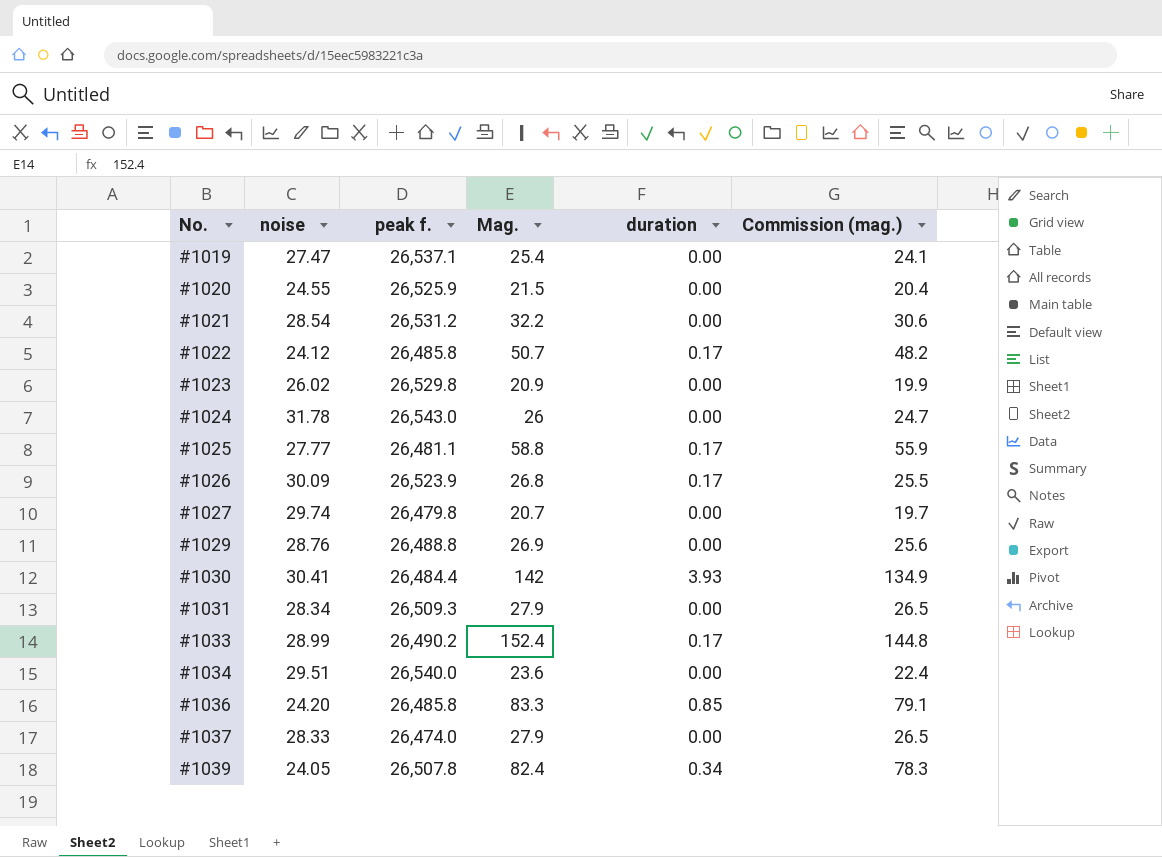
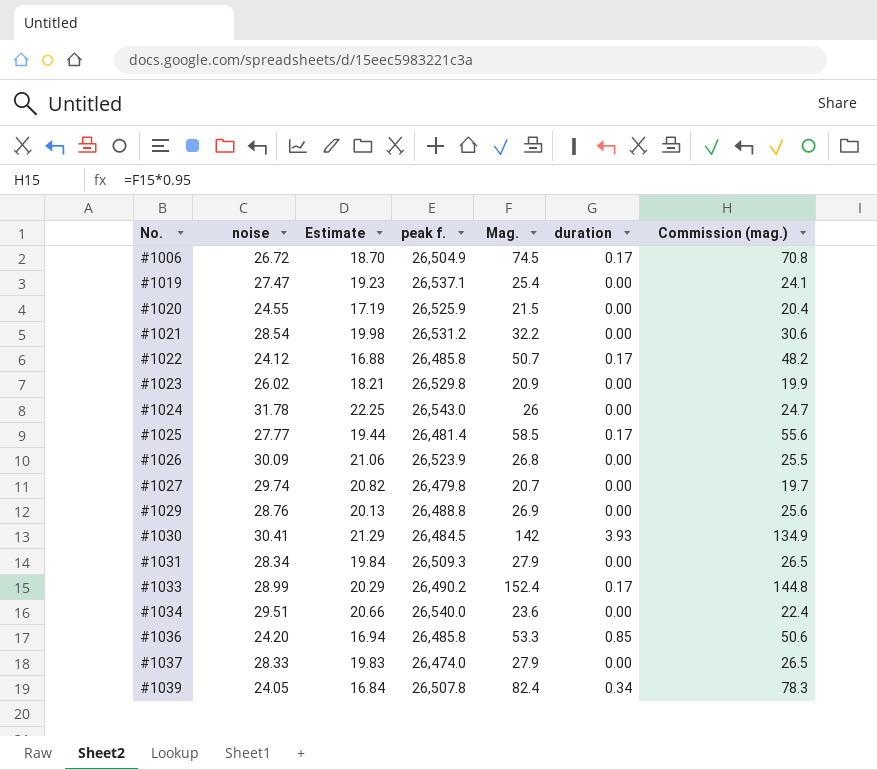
column Estimate | formula: none -> [noise] * 0.7
row #1006: none -> 26.72 | 18.70 | 26,504.9 | 74.5 | 0.17 | 70.8
#1025 | peak f.: 26,481.1 -> 26,481.4
#1025 | Mag.: 58.8 -> 58.5
#1025 | Commission (mag.): 55.9 -> 55.6
#1026 | duration: 0.17 -> 0.00
#1030 | peak f.: 26,484.4 -> 26,484.5
#1036 | Mag.: 83.3 -> 53.3
#1036 | Commission (mag.): 79.1 -> 50.6

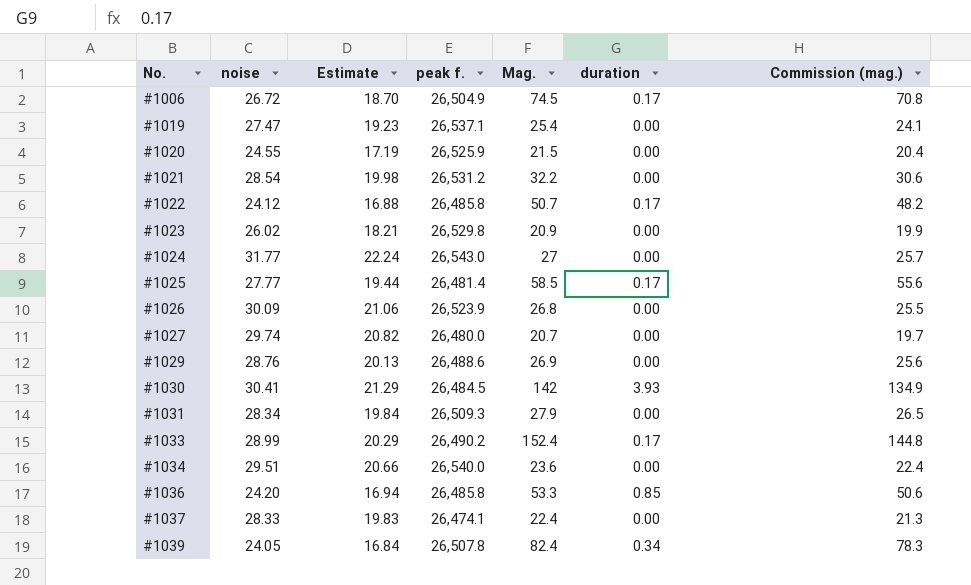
#1024 | noise: 31.78 -> 31.77
#1024 | Estimate: 22.25 -> 22.24
#1024 | Mag.: 26 -> 27
#1024 | Commission (mag.): 24.7 -> 25.7
#1027 | peak f.: 26,479.8 -> 26,480.0
#1029 | peak f.: 26,488.8 -> 26,488.6
#1037 | peak f.: 26,474.0 -> 26,474.1
#1037 | Mag.: 27.9 -> 22.4
#1037 | Commission (mag.): 26.5 -> 21.3

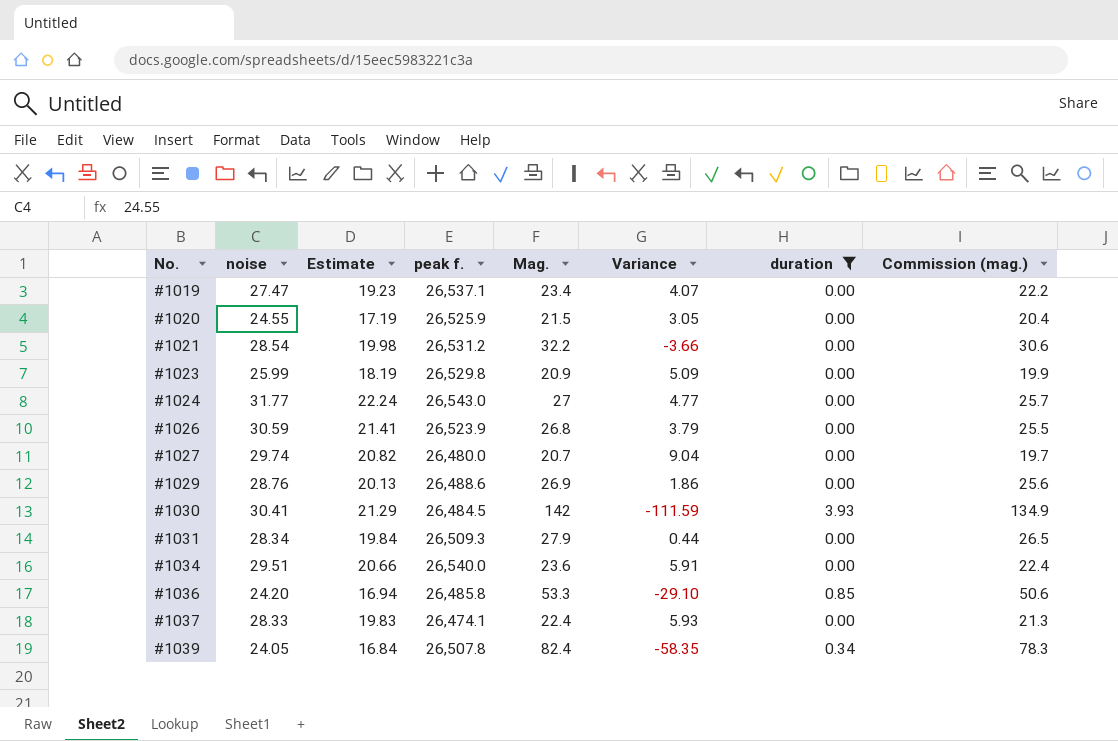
filter: none -> duration != 0.17
column Variance | formula: none -> [noise] - [Mag.]
#1019 | Mag.: 25.4 -> 23.4
#1019 | Commission (mag.): 24.1 -> 22.2
#1023 | noise: 26.02 -> 25.99
#1023 | Estimate: 18.21 -> 18.19
#1026 | noise: 30.09 -> 30.59
#1026 | Estimate: 21.06 -> 21.41

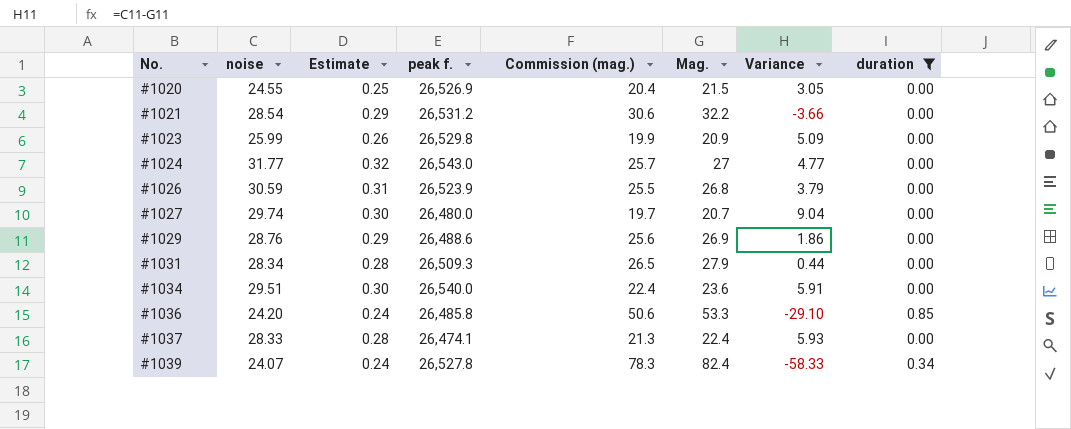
column Estimate | formula: [noise] * 0.7 -> [noise] * 0.01
column Commission (mag.) | position: 8 -> 5
row #1019: 27.47 | 19.23 | 26,537.1 | 23.4 | 4.07 | 0.00 | 22.2 -> none
row #1030: 30.41 | 21.29 | 26,484.5 | 142 | -111.59 | 3.93 | 134.9 -> none
#1020 | peak f.: 26,525.9 -> 26,526.9
#1039 | noise: 24.05 -> 24.07
#1039 | peak f.: 26,507.8 -> 26,527.8
#1039 | Variance: -58.35 -> -58.33

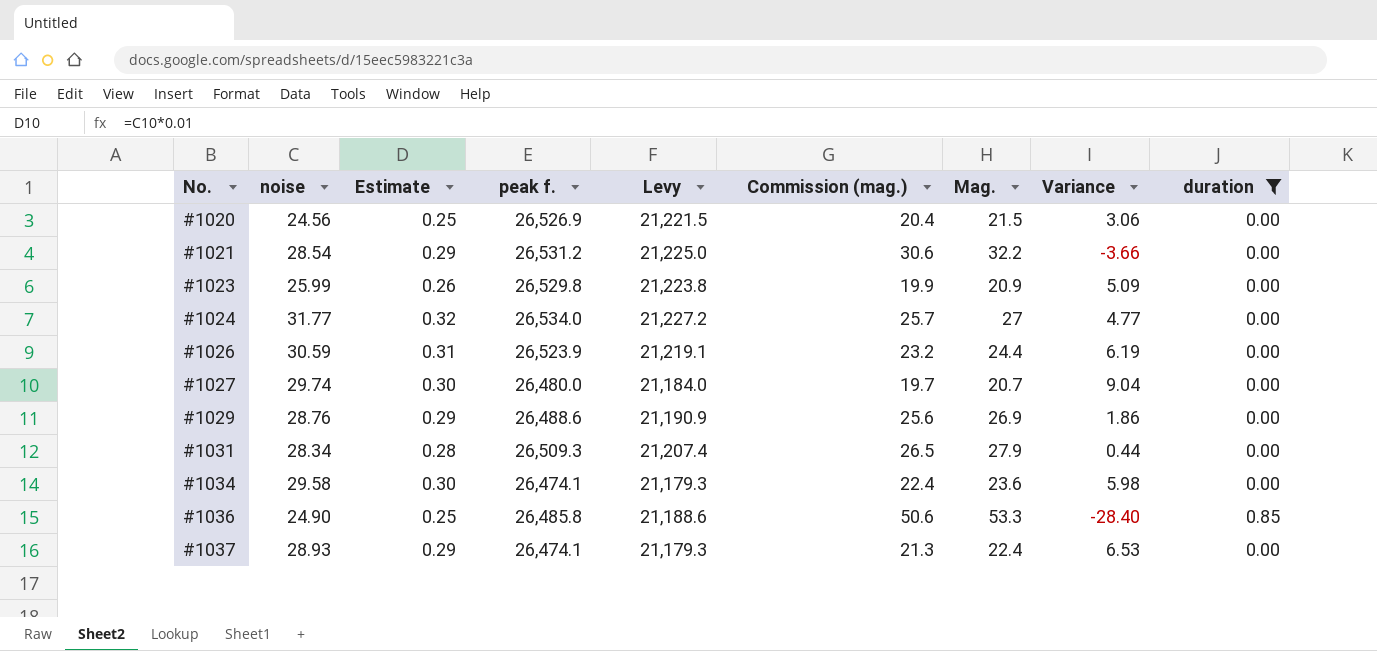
column Levy | formula: none -> [peak f.] * 0.8
row #1039: 24.07 | 0.24 | 26,527.8 | 78.3 | 82.4 | -58.33 | 0.34 -> none
#1020 | noise: 24.55 -> 24.56
#1020 | Variance: 3.05 -> 3.06
#1024 | peak f.: 26,543.0 -> 26,534.0
#1026 | Commission (mag.): 25.5 -> 23.2
#1026 | Mag.: 26.8 -> 24.4
#1026 | Variance: 3.79 -> 6.19
#1034 | noise: 29.51 -> 29.58
#1034 | peak f.: 26,540.0 -> 26,474.1
#1034 | Variance: 5.91 -> 5.98
#1036 | noise: 24.20 -> 24.90
#1036 | Estimate: 0.24 -> 0.25
#1036 | Variance: -29.10 -> -28.40
#1037 | noise: 28.33 -> 28.93
#1037 | Estimate: 0.28 -> 0.29
#1037 | Variance: 5.93 -> 6.53

